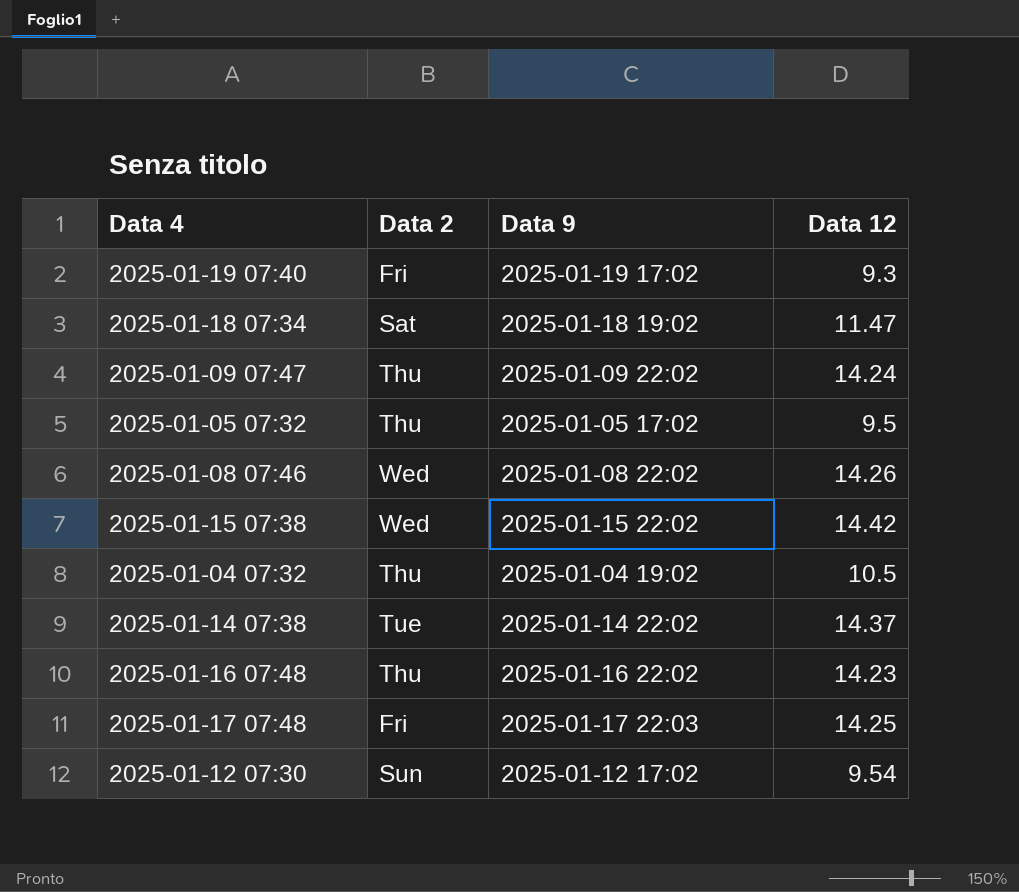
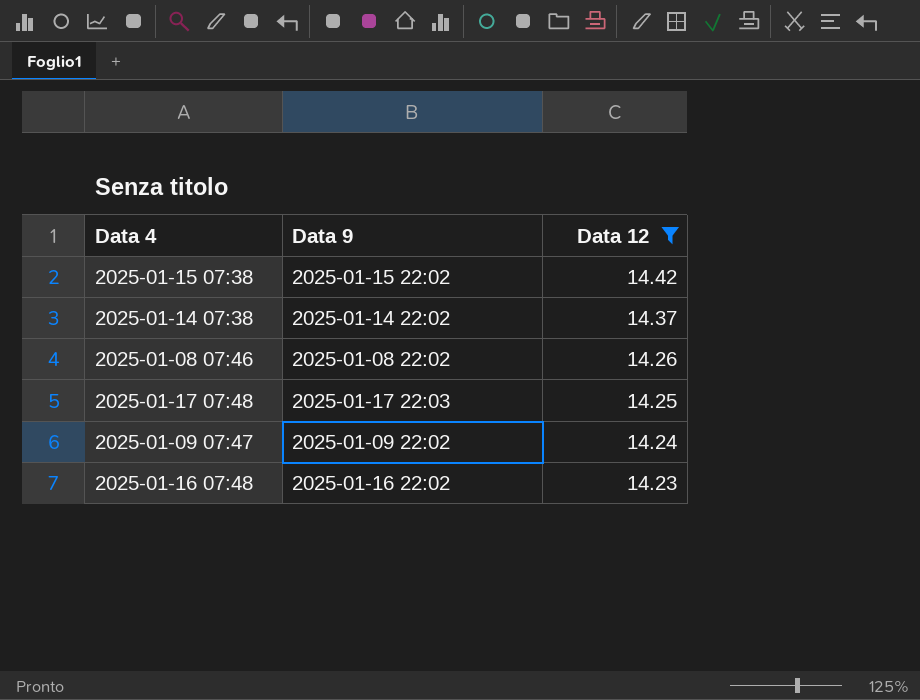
filter: none -> Data 12 >= 14.23
row order: none -> Data 12 descending
column Data 2 | position: 2 -> none

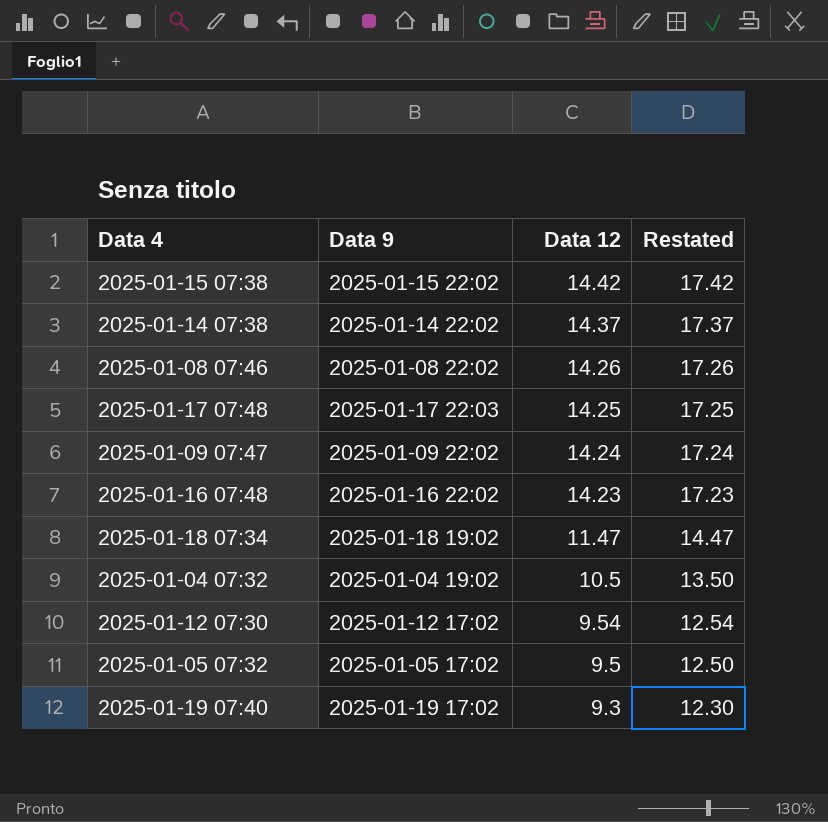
filter: Data 12 >= 14.23 -> none
column Restated | formula: none -> [Data 12] + 3

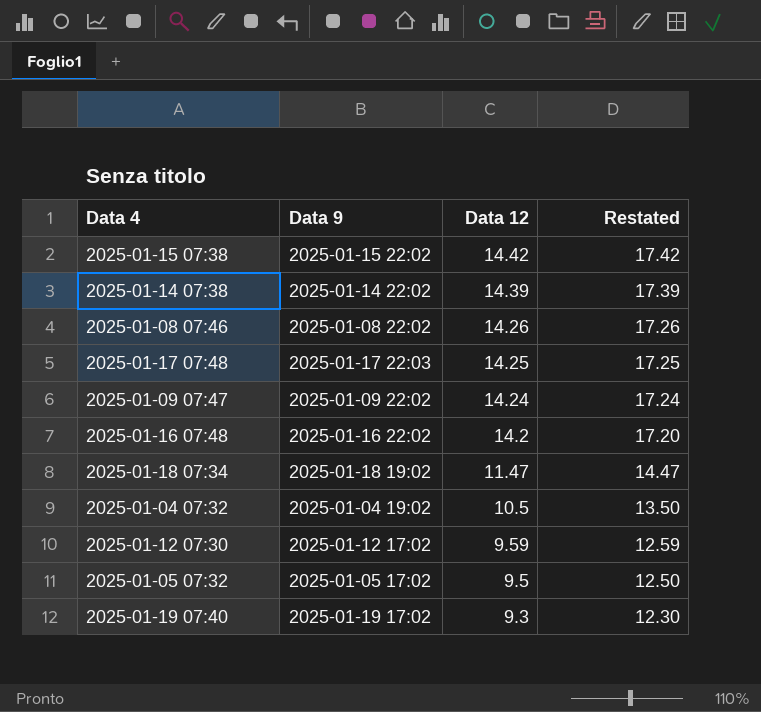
2025-01-14 07:38 | Data 12: 14.37 -> 14.39
2025-01-14 07:38 | Restated: 17.37 -> 17.39
2025-01-16 07:48 | Data 12: 14.23 -> 14.2
2025-01-16 07:48 | Restated: 17.23 -> 17.20
2025-01-12 07:30 | Data 12: 9.54 -> 9.59
2025-01-12 07:30 | Restated: 12.54 -> 12.59

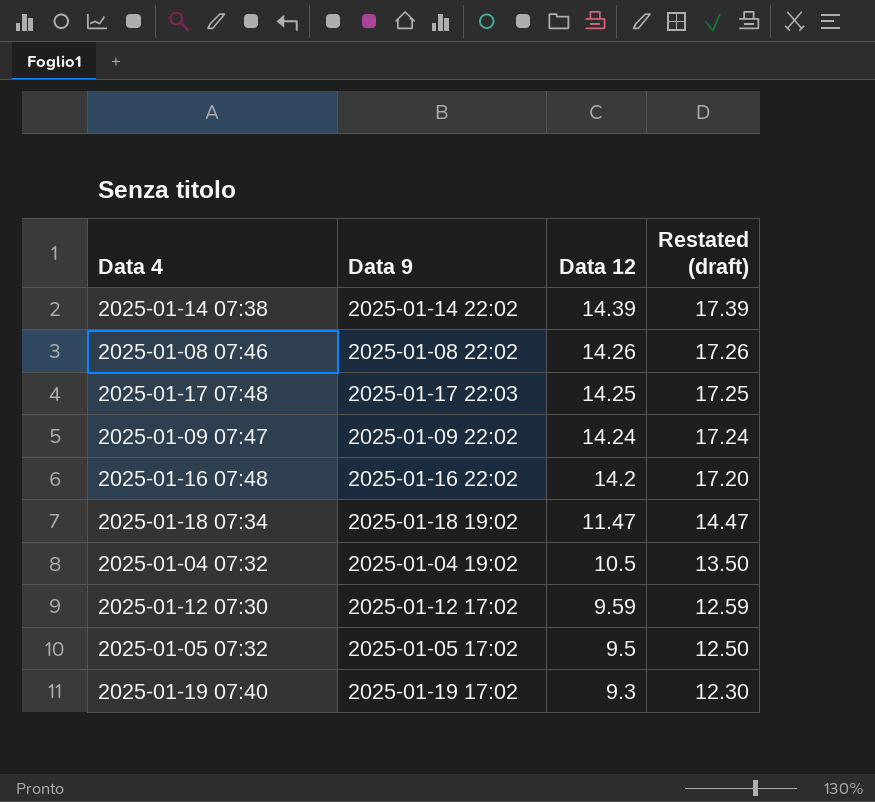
column name: Restated -> Restated (draft)
row 2025-01-15 07:38: 2025-01-15 22:02 | 14.42 | 17.42 -> none

